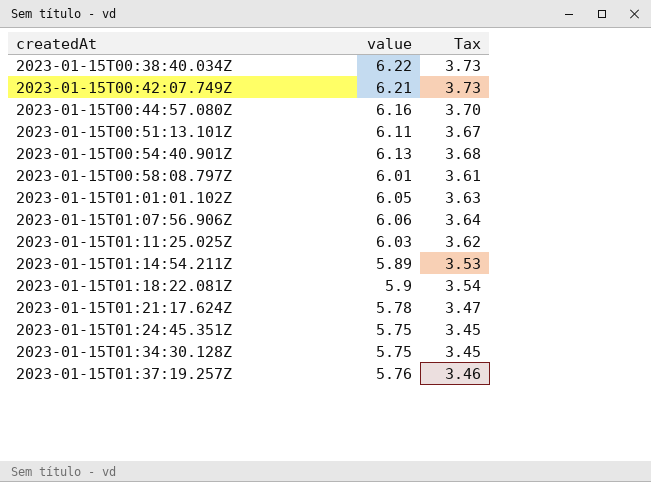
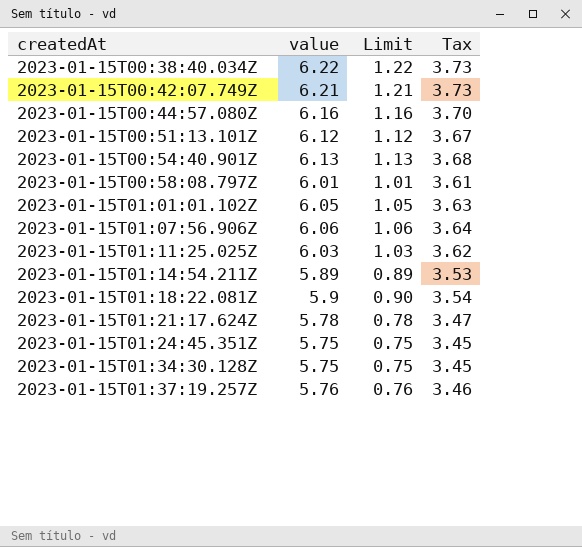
column Limit | formula: none -> [value] - 5
2023-01-15T00:51:13.101Z | value: 6.11 -> 6.12

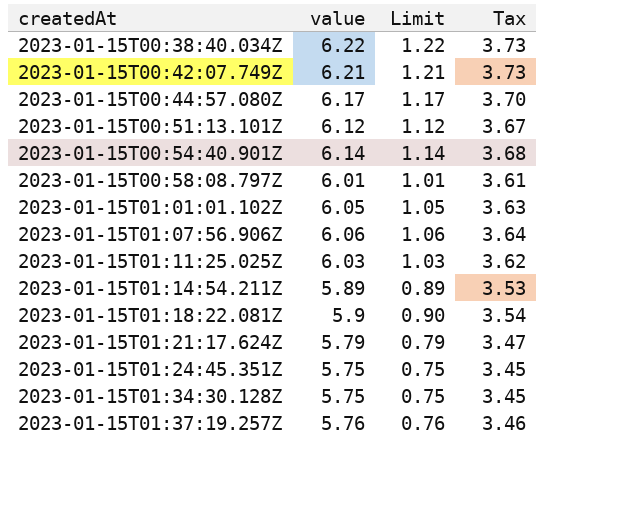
2023-01-15T00:44:57.080Z | value: 6.16 -> 6.17
2023-01-15T00:44:57.080Z | Limit: 1.16 -> 1.17
2023-01-15T00:54:40.901Z | value: 6.13 -> 6.14
2023-01-15T00:54:40.901Z | Limit: 1.13 -> 1.14
2023-01-15T01:21:17.624Z | value: 5.78 -> 5.79
2023-01-15T01:21:17.624Z | Limit: 0.78 -> 0.79

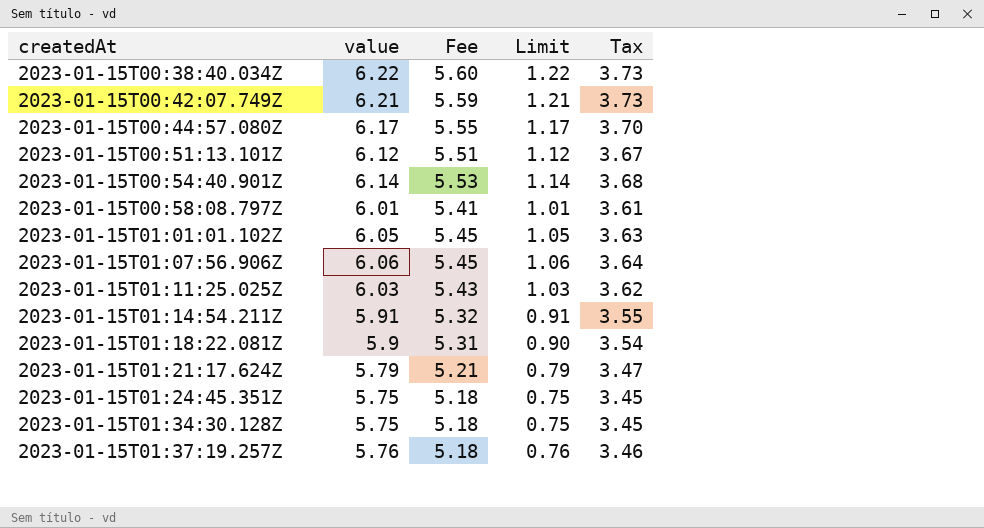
column Fee | formula: none -> [value] * 0.9
2023-01-15T01:14:54.211Z | value: 5.89 -> 5.91
2023-01-15T01:14:54.211Z | Limit: 0.89 -> 0.91
2023-01-15T01:14:54.211Z | Tax: 3.53 -> 3.55

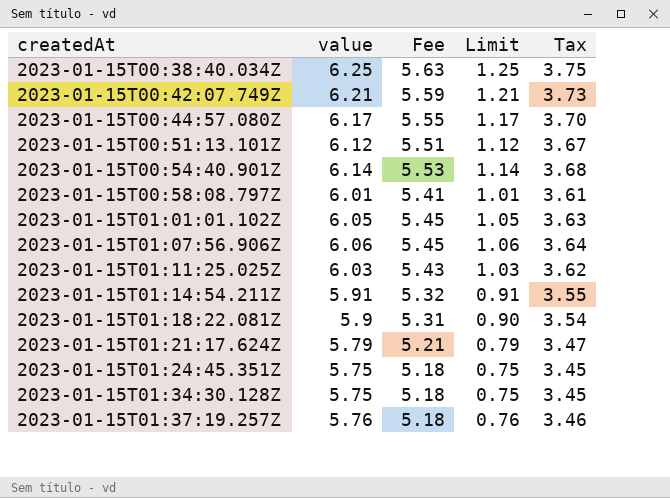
2023-01-15T00:38:40.034Z | value: 6.22 -> 6.25
2023-01-15T00:38:40.034Z | Fee: 5.60 -> 5.63
2023-01-15T00:38:40.034Z | Limit: 1.22 -> 1.25
2023-01-15T00:38:40.034Z | Tax: 3.73 -> 3.75

